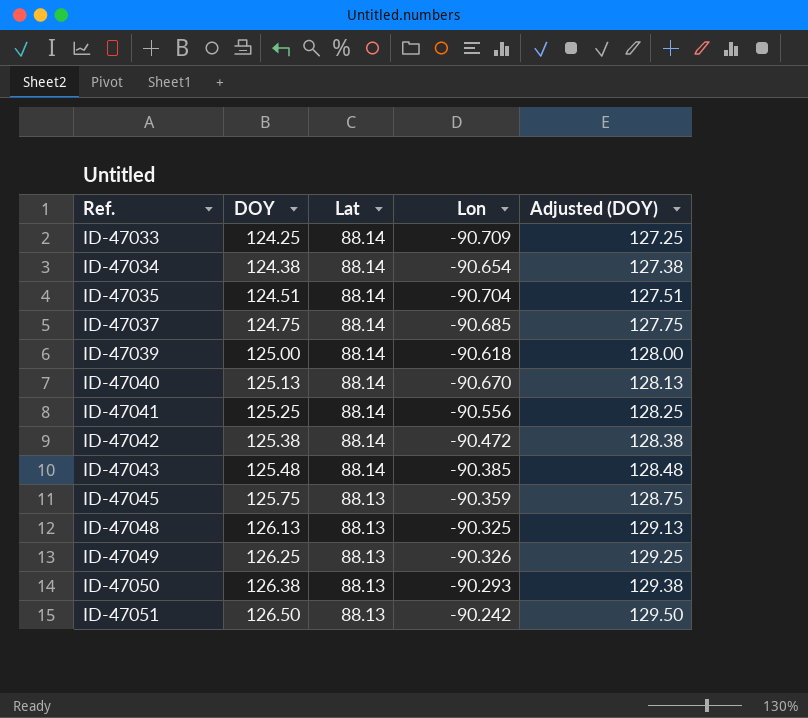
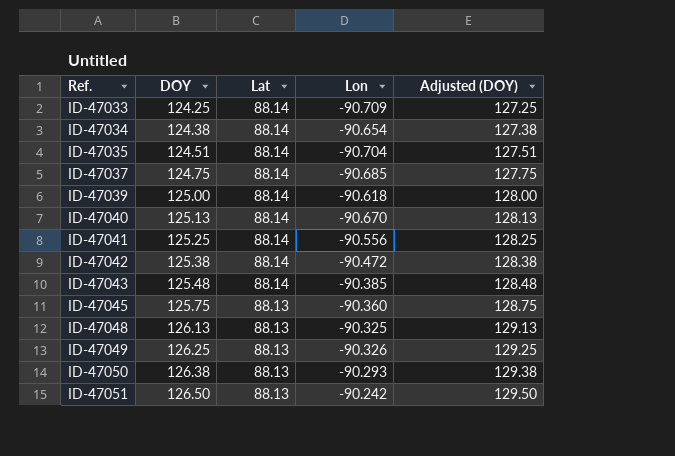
ID-47045 | Lon: -90.359 -> -90.360

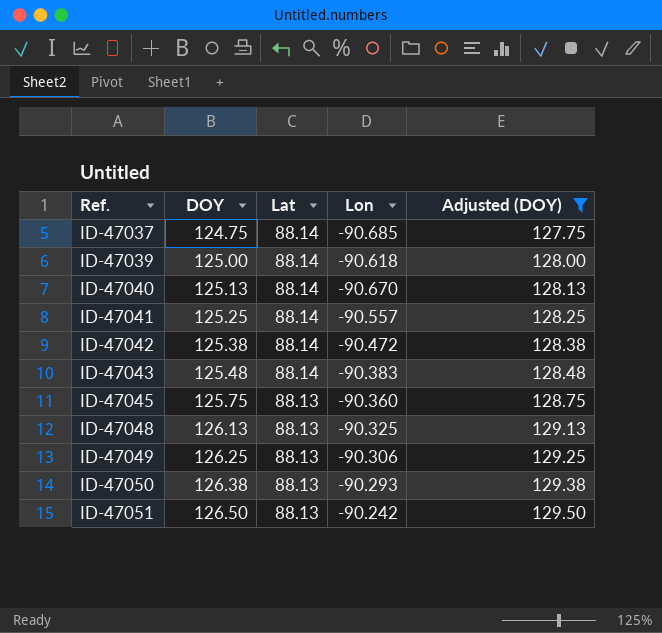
filter: none -> Adjusted (DOY) >= 127.75
ID-47041 | Lon: -90.556 -> -90.557
ID-47043 | Lon: -90.385 -> -90.383
ID-47049 | Lon: -90.326 -> -90.306

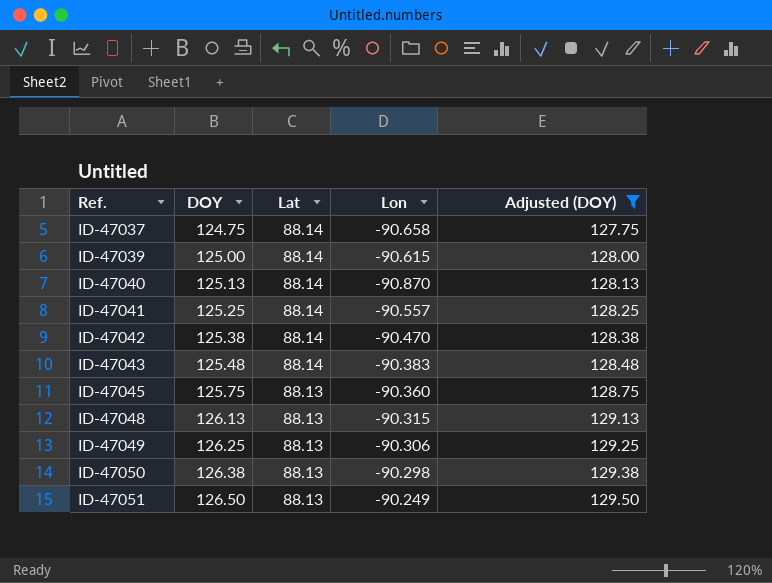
ID-47037 | Lon: -90.685 -> -90.658
ID-47039 | Lon: -90.618 -> -90.615
ID-47040 | Lon: -90.670 -> -90.870
ID-47042 | Lon: -90.472 -> -90.470
ID-47048 | Lon: -90.325 -> -90.315
ID-47050 | Lon: -90.293 -> -90.298
ID-47051 | Lon: -90.242 -> -90.249

